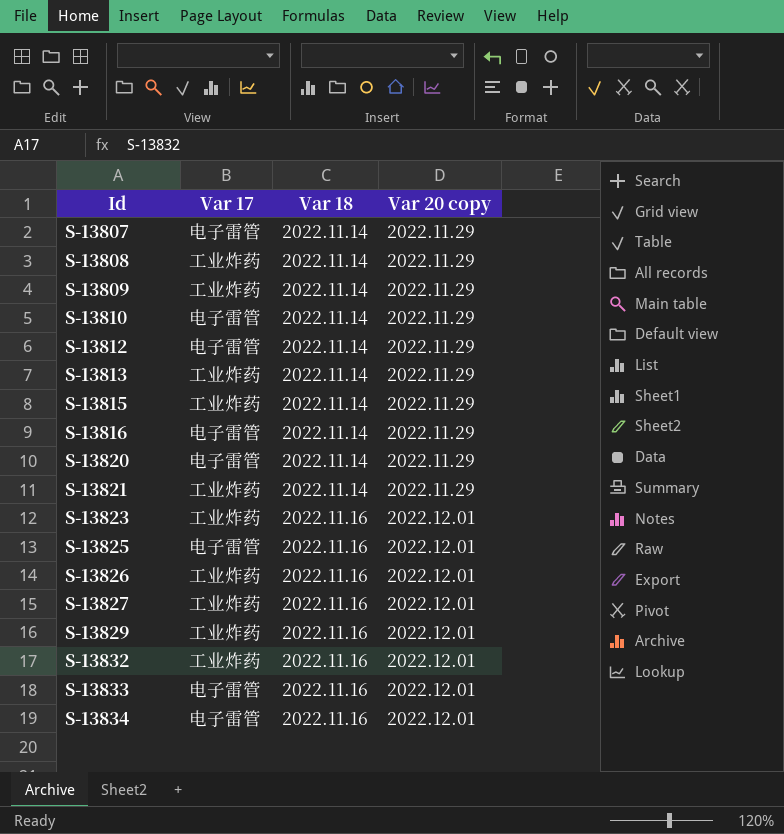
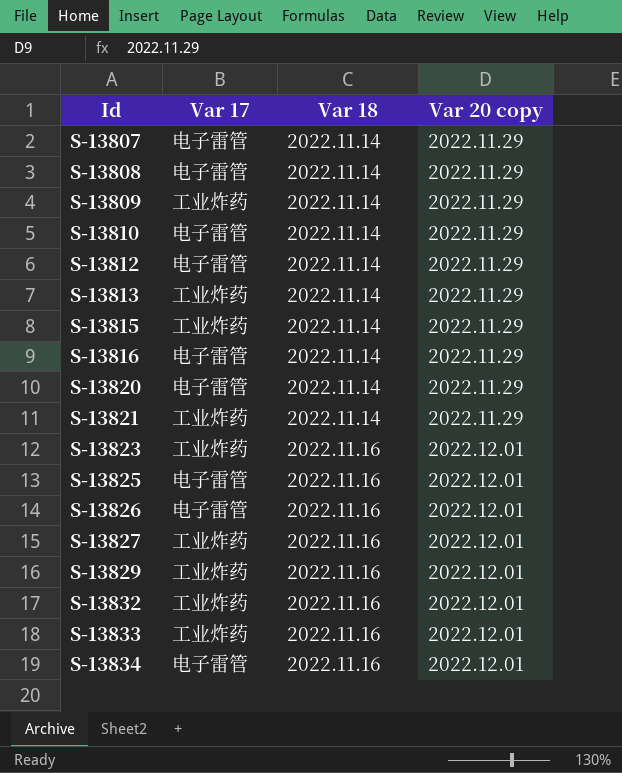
S-13808 | Var 17: 工业炸药 -> 电子雷管
S-13826 | Var 17: 工业炸药 -> 电子雷管
S-13833 | Var 17: 电子雷管 -> 工业炸药

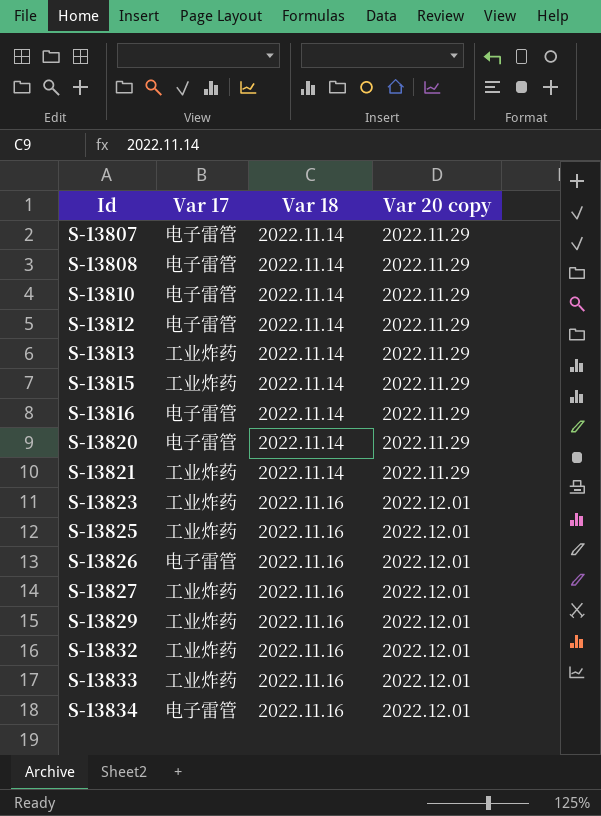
row S-13809: 工业炸药 | 2022.11.14 | 2022.11.29 -> none
S-13825 | Var 17: 电子雷管 -> 工业炸药

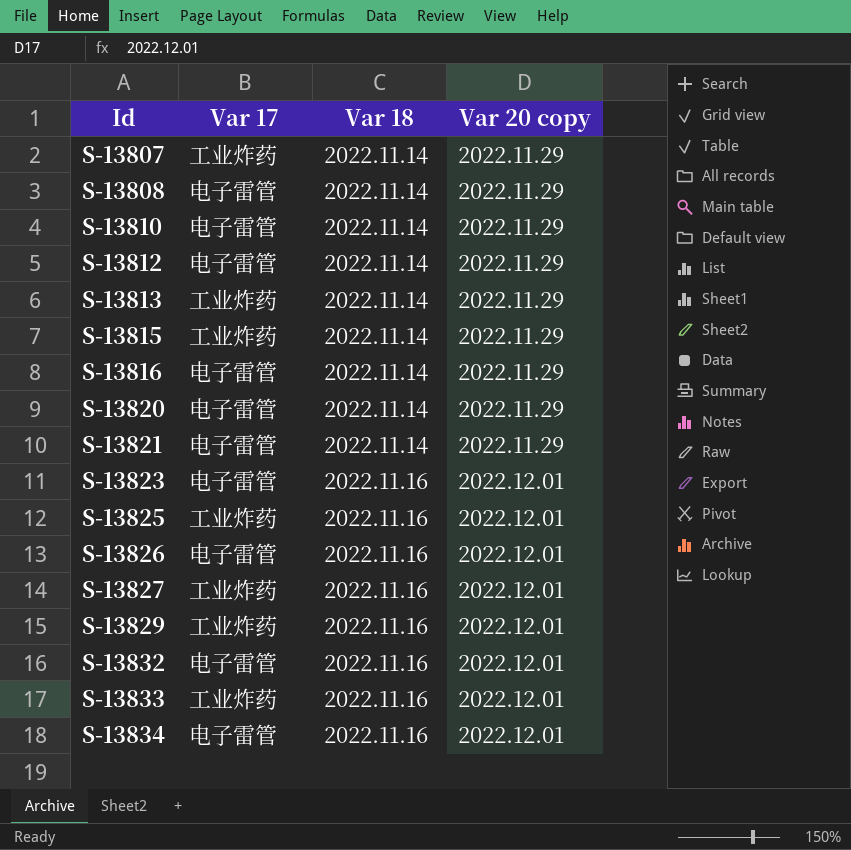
S-13807 | Var 17: 电子雷管 -> 工业炸药
S-13821 | Var 17: 工业炸药 -> 电子雷管
S-13823 | Var 17: 工业炸药 -> 电子雷管
S-13832 | Var 17: 工业炸药 -> 电子雷管

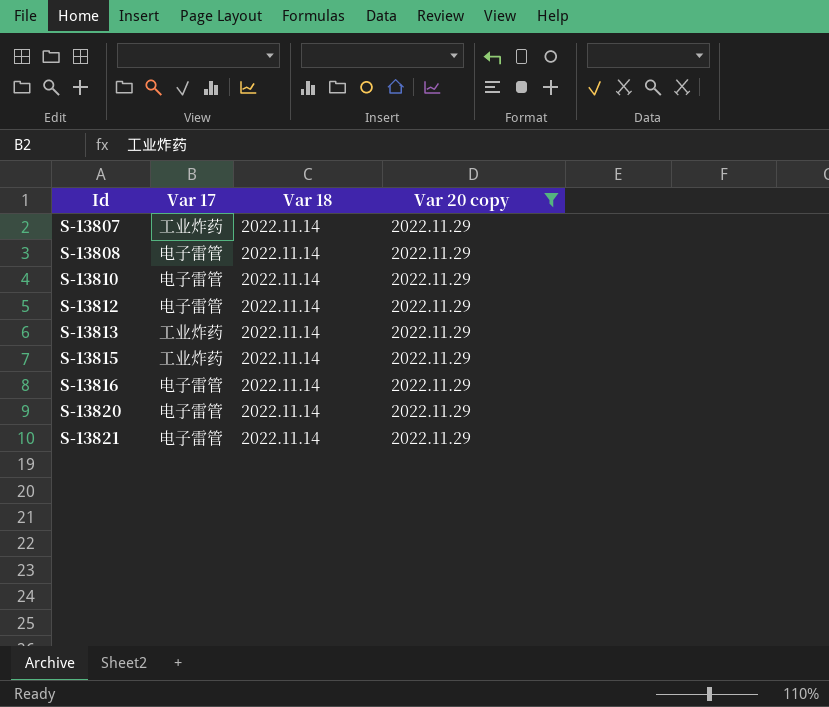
filter: none -> Var 20 copy = 2022.11.29

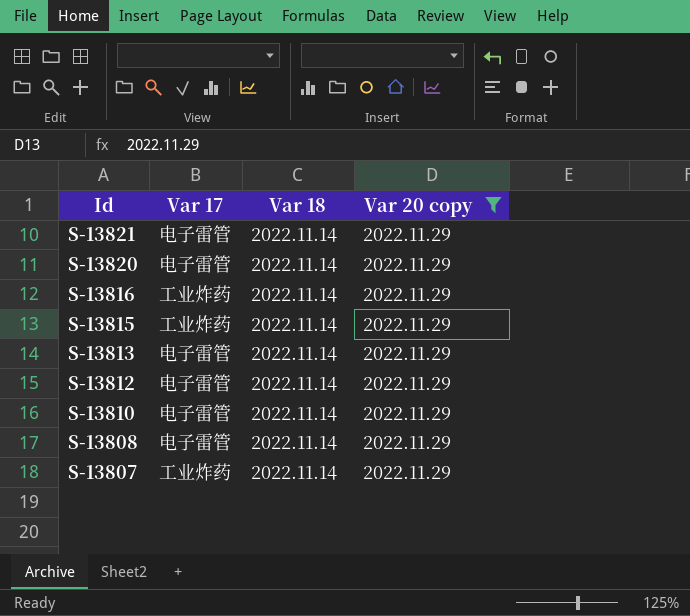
row order: Id ascending -> Id descending
S-13816 | Var 17: 电子雷管 -> 工业炸药
S-13813 | Var 17: 工业炸药 -> 电子雷管

